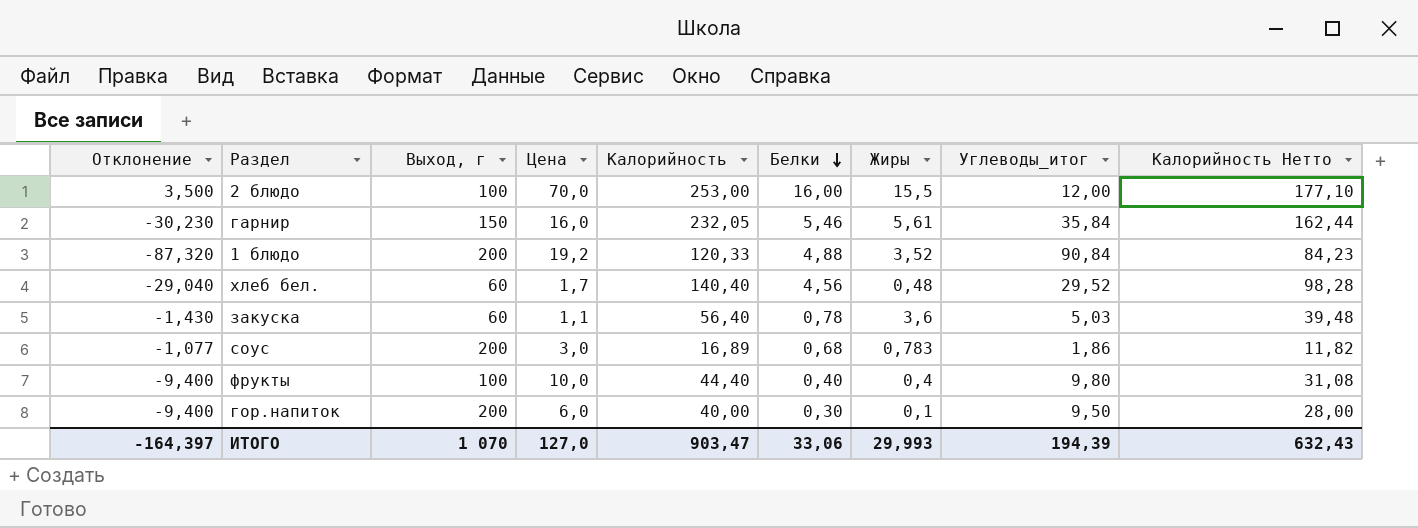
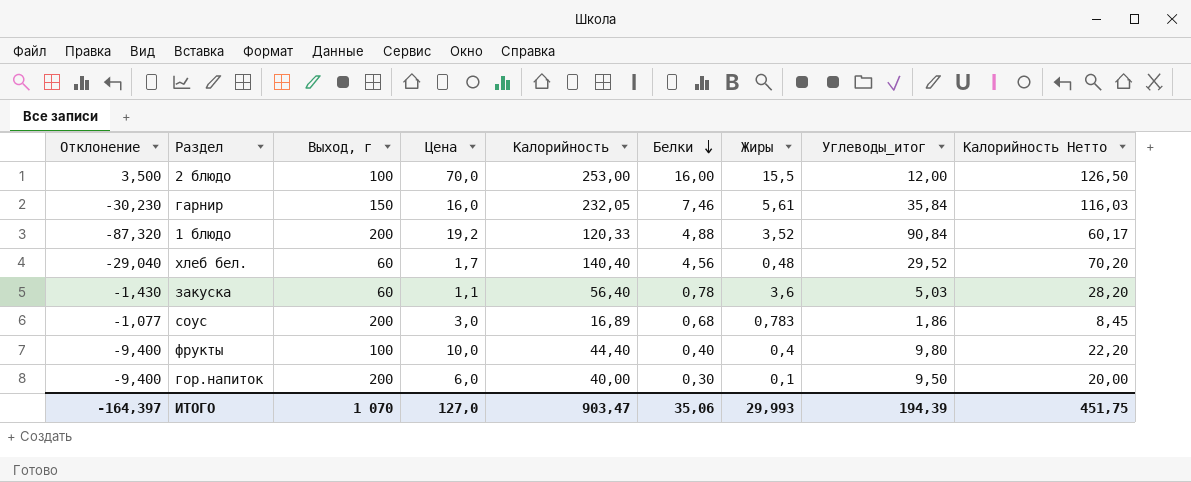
column Калорийность Нетто | formula: [Калорийность] * 0,7 -> [Калорийность] * 0,5
гарнир | Белки: 5,46 -> 7,46
ИТОГО | Белки: 33,06 -> 35,06
ИТОГО | Калорийность Нетто: 632,43 -> 451,75

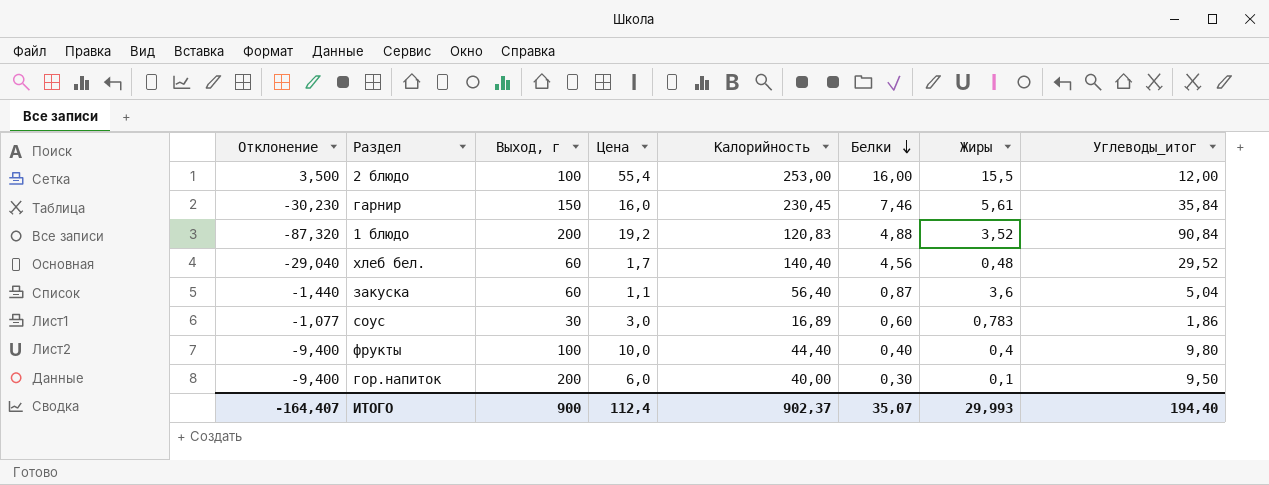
column Калорийность Нетто | formula: [Калорийность] * 0,5 -> none
2 блюдо | Цена: 70,0 -> 55,4
гарнир | Калорийность: 232,05 -> 230,45
1 блюдо | Калорийность: 120,33 -> 120,83
закуска | Отклонение: -1,430 -> -1,440
закуска | Белки: 0,78 -> 0,87
закуска | Углеводы_итог: 5,03 -> 5,04
соус | Выход, г: 200 -> 30
соус | Белки: 0,68 -> 0,60
ИТОГО | Отклонение: -164,397 -> -164,407
ИТОГО | Выход, г: 1 070 -> 900
ИТОГО | Цена: 127,0 -> 112,4
ИТОГО | Калорийность: 903,47 -> 902,37
ИТОГО | Белки: 35,06 -> 35,07
ИТОГО | Углеводы_итог: 194,39 -> 194,40

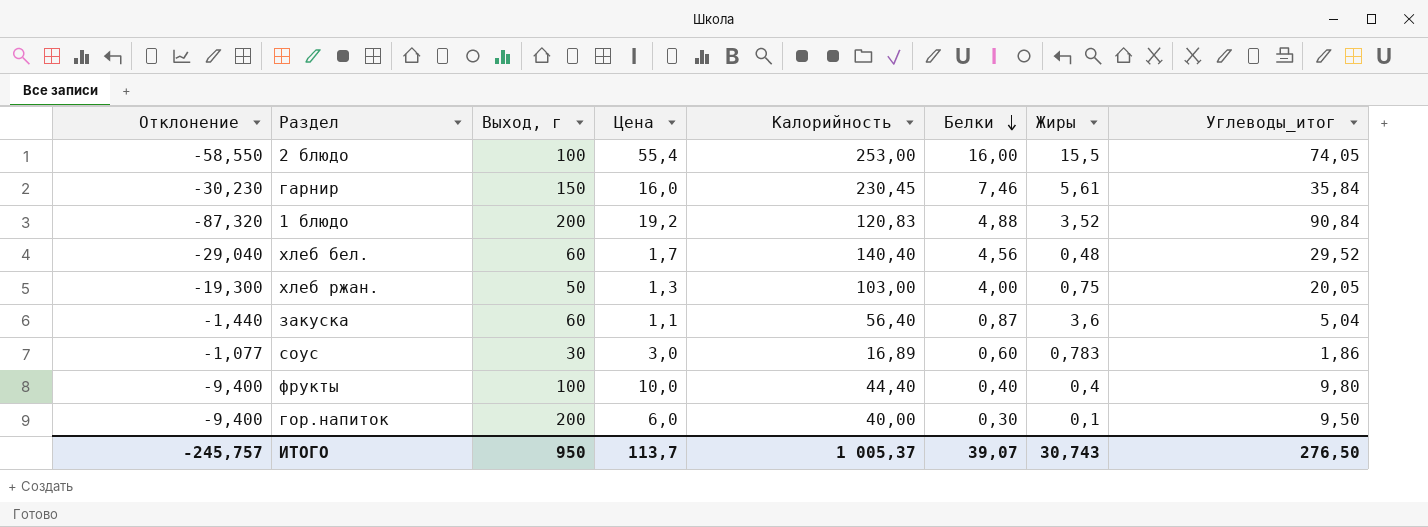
2 блюдо | Отклонение: 3,500 -> -58,550
2 блюдо | Углеводы_итог: 12,00 -> 74,05
row хлеб ржан.: none -> -19,300 | 50 | 1,3 | 103,00 | 4,00 | 0,75 | 20,05
ИТОГО | Отклонение: -164,407 -> -245,757
ИТОГО | Выход, г: 900 -> 950
ИТОГО | Цена: 112,4 -> 113,7
ИТОГО | Калорийность: 902,37 -> 1 005,37
ИТОГО | Белки: 35,07 -> 39,07
ИТОГО | Жиры: 29,993 -> 30,743
ИТОГО | Углеводы_итог: 194,40 -> 276,50

